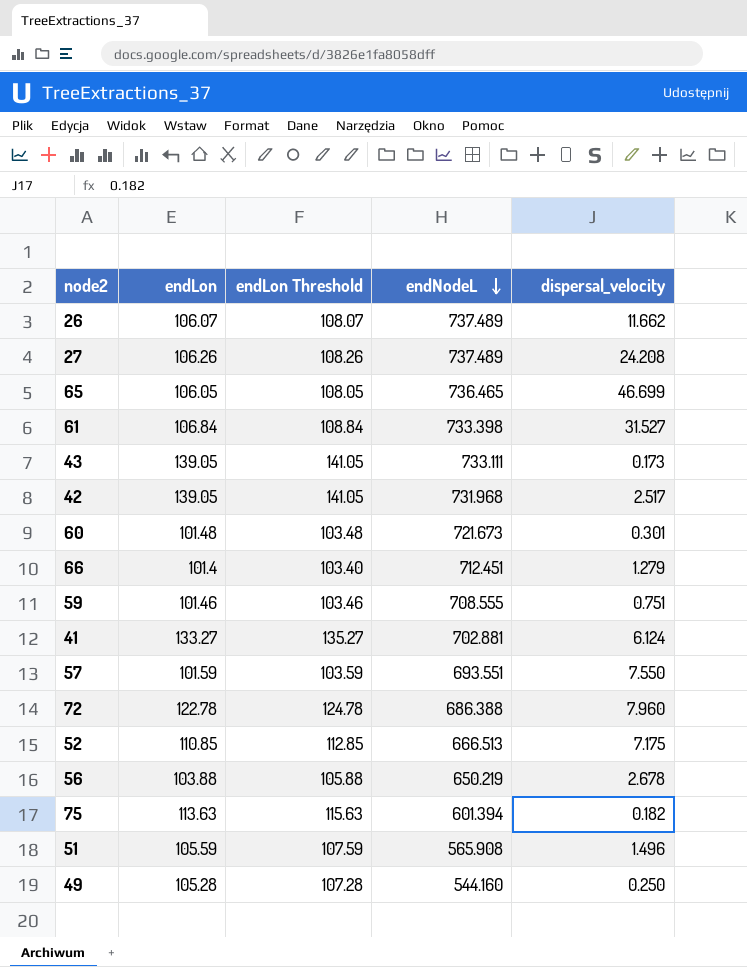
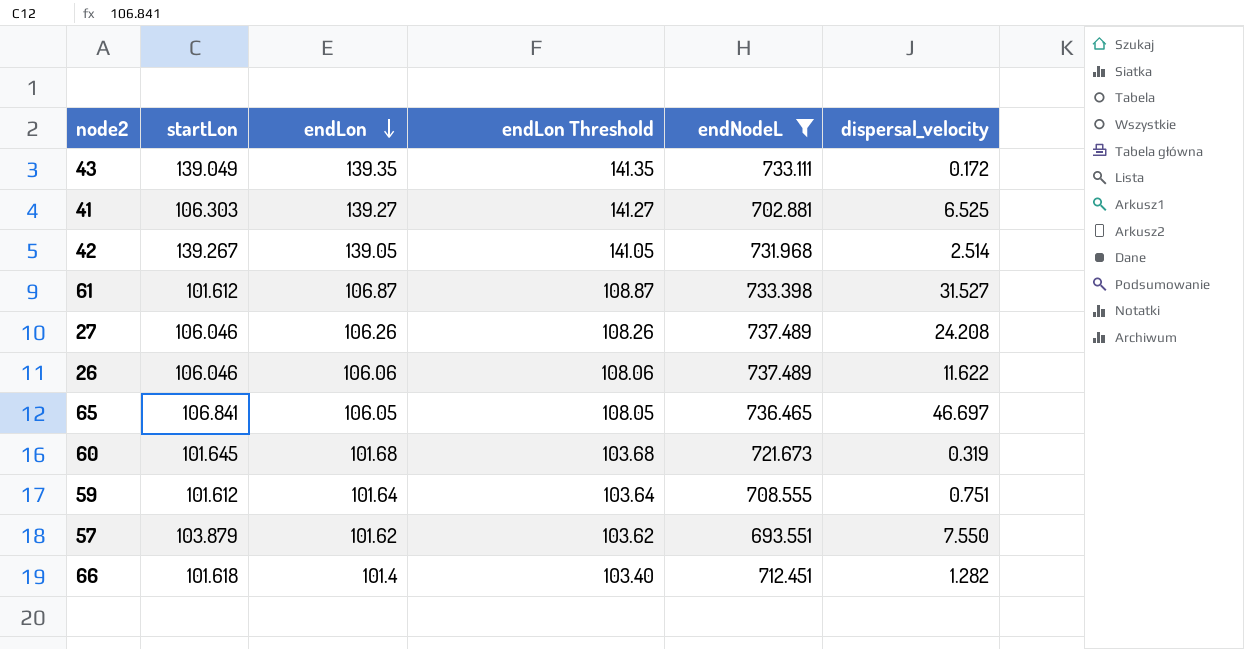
filter: none -> endNodeL >= 693.551
row order: endNodeL descending -> endLon descending
column startLon | position: none -> 2
43 | endLon: 139.05 -> 139.35
43 | endLon Threshold: 141.05 -> 141.35
43 | dispersal_velocity: 0.173 -> 0.172
41 | endLon: 133.27 -> 139.27
41 | endLon Threshold: 135.27 -> 141.27
41 | dispersal_velocity: 6.124 -> 6.525
42 | dispersal_velocity: 2.517 -> 2.514
61 | endLon: 106.84 -> 106.87
61 | endLon Threshold: 108.84 -> 108.87
26 | endLon: 106.07 -> 106.06
26 | endLon Threshold: 108.07 -> 108.06
26 | dispersal_velocity: 11.662 -> 11.622
65 | dispersal_velocity: 46.699 -> 46.697
60 | endLon: 101.48 -> 101.68
60 | endLon Threshold: 103.48 -> 103.68
60 | dispersal_velocity: 0.301 -> 0.319
59 | endLon: 101.46 -> 101.64
59 | endLon Threshold: 103.46 -> 103.64
57 | endLon: 101.59 -> 101.62
57 | endLon Threshold: 103.59 -> 103.62
66 | dispersal_velocity: 1.279 -> 1.282

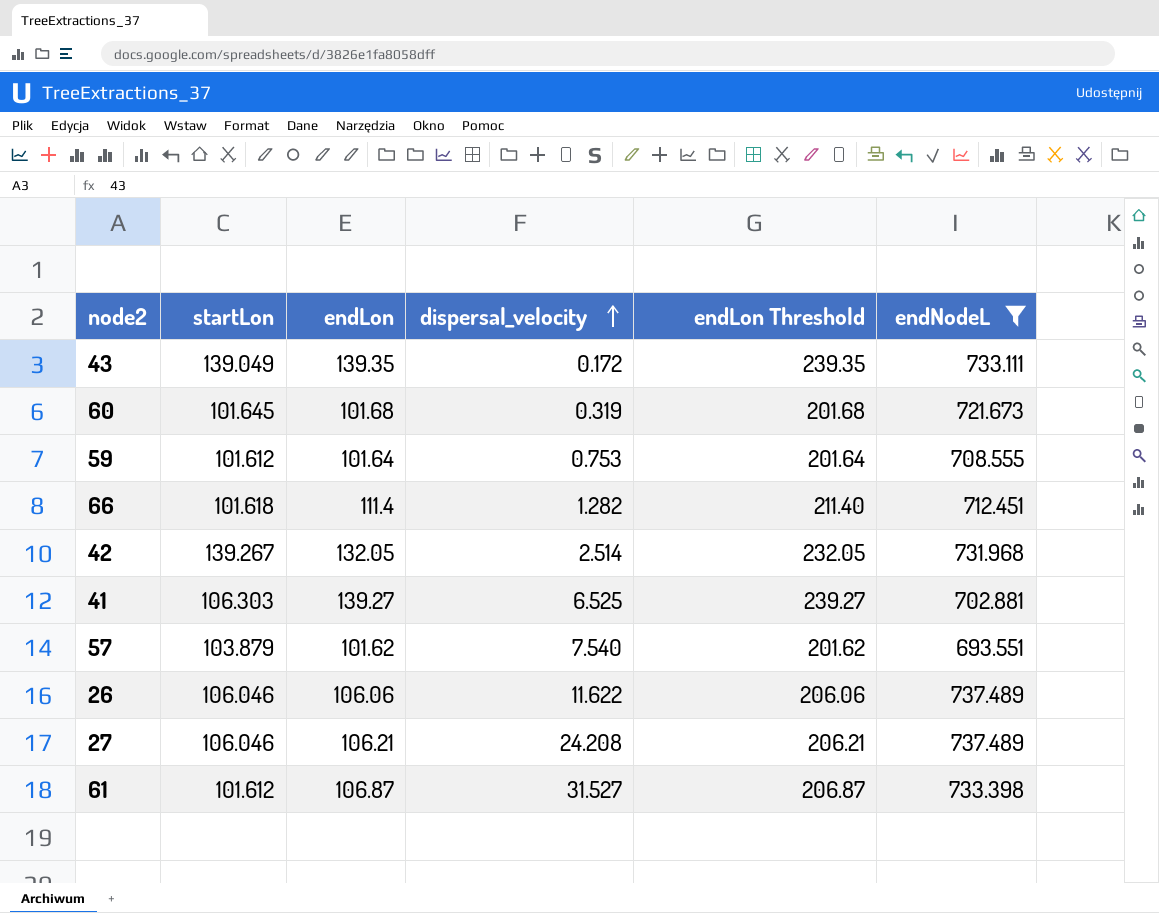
row order: endLon descending -> dispersal_velocity ascending
column dispersal_velocity | position: 6 -> 4
column endLon Threshold | formula: [endLon] + 2 -> [endLon] + 100
row 65: 106.841 | 106.05 | 108.05 | 736.465 | 46.697 -> none
59 | dispersal_velocity: 0.751 -> 0.753
66 | endLon: 101.4 -> 111.4
42 | endLon: 139.05 -> 132.05
57 | dispersal_velocity: 7.550 -> 7.540
27 | endLon: 106.26 -> 106.21

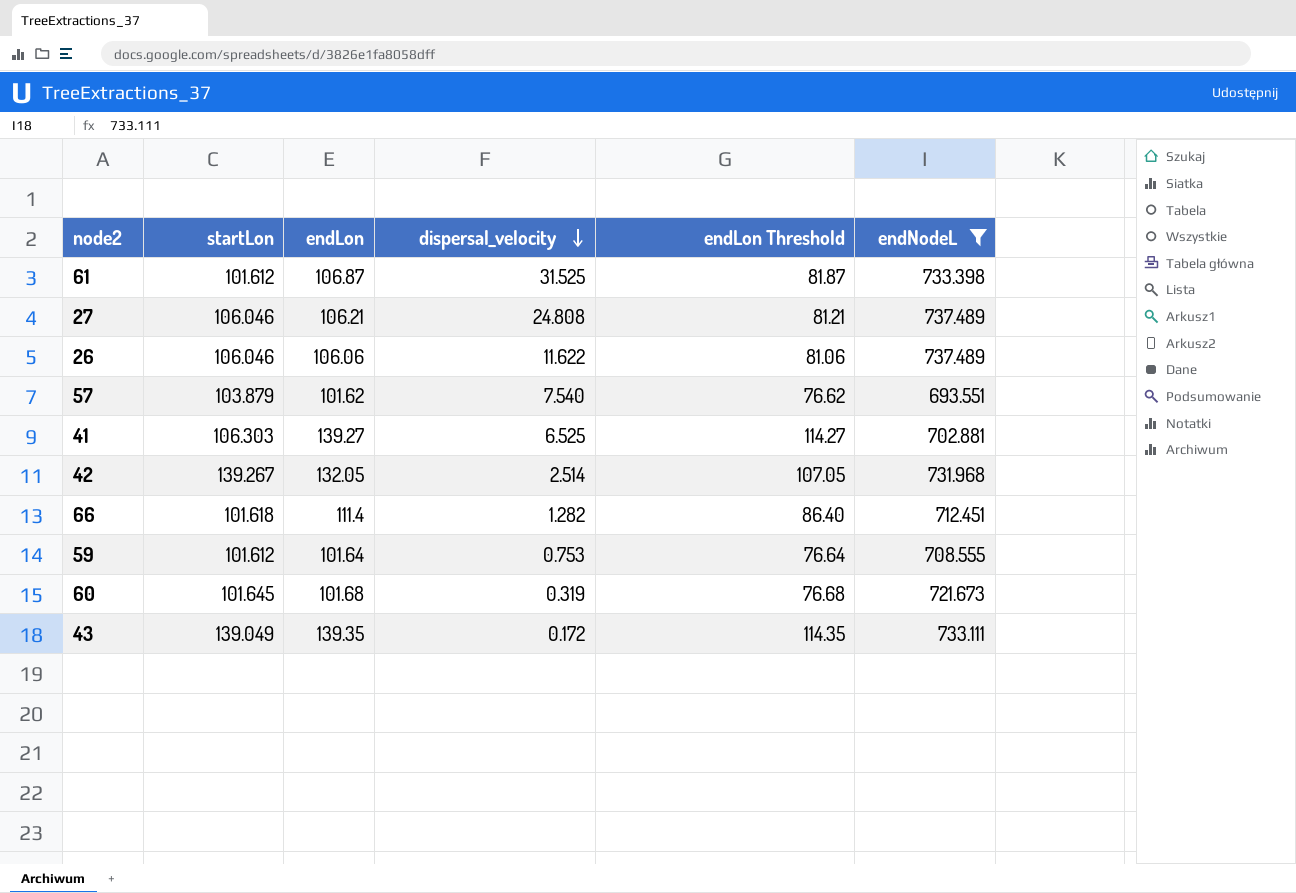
row order: dispersal_velocity ascending -> dispersal_velocity descending
column endLon Threshold | formula: [endLon] + 100 -> [endLon] - 25
61 | dispersal_velocity: 31.527 -> 31.525
27 | dispersal_velocity: 24.208 -> 24.808

